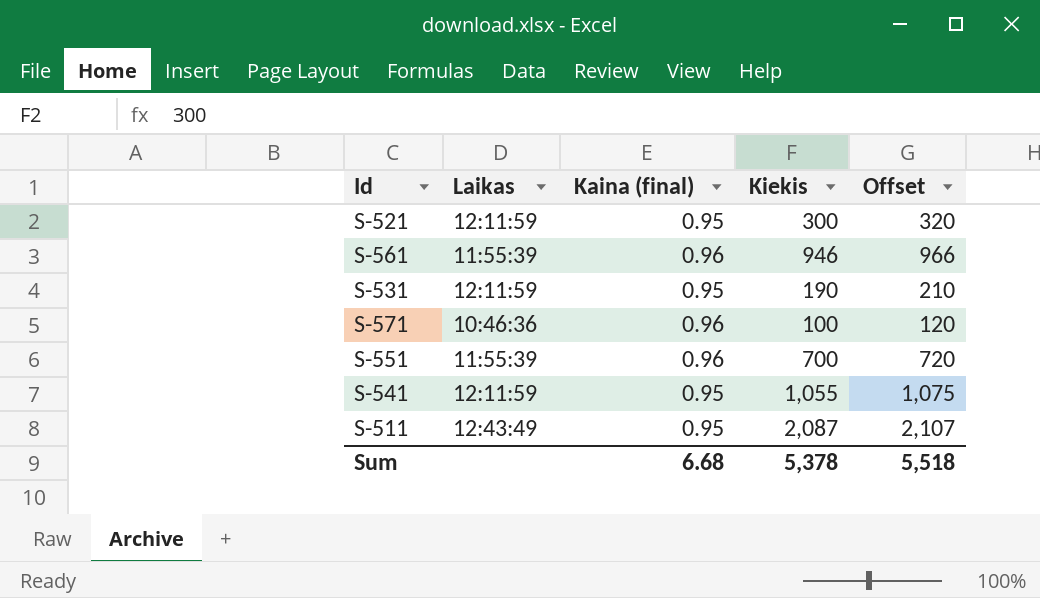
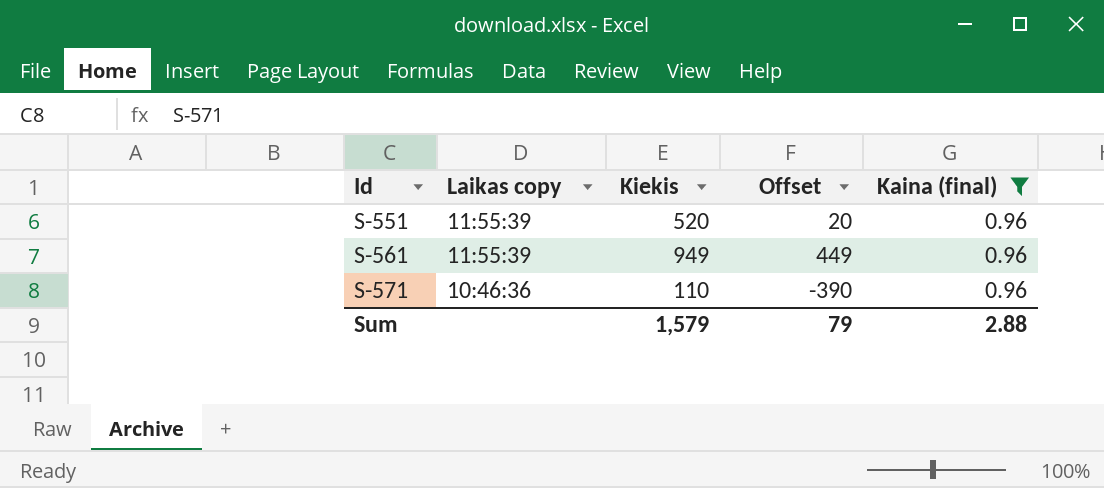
filter: none -> Kaina (final) = 0.96
row order: none -> Id ascending
column name: Laikas -> Laikas copy
column Offset | formula: [Kiekis] + 20 -> [Kiekis] - 500
column Kaina (final) | position: 3 -> 5
S-551 | Kiekis: 700 -> 520
S-561 | Kiekis: 946 -> 949
S-571 | Kiekis: 100 -> 110
Sum | Kiekis: 5,378 -> 1,579
Sum | Offset: 5,518 -> 79
Sum | Kaina (final): 6.68 -> 2.88

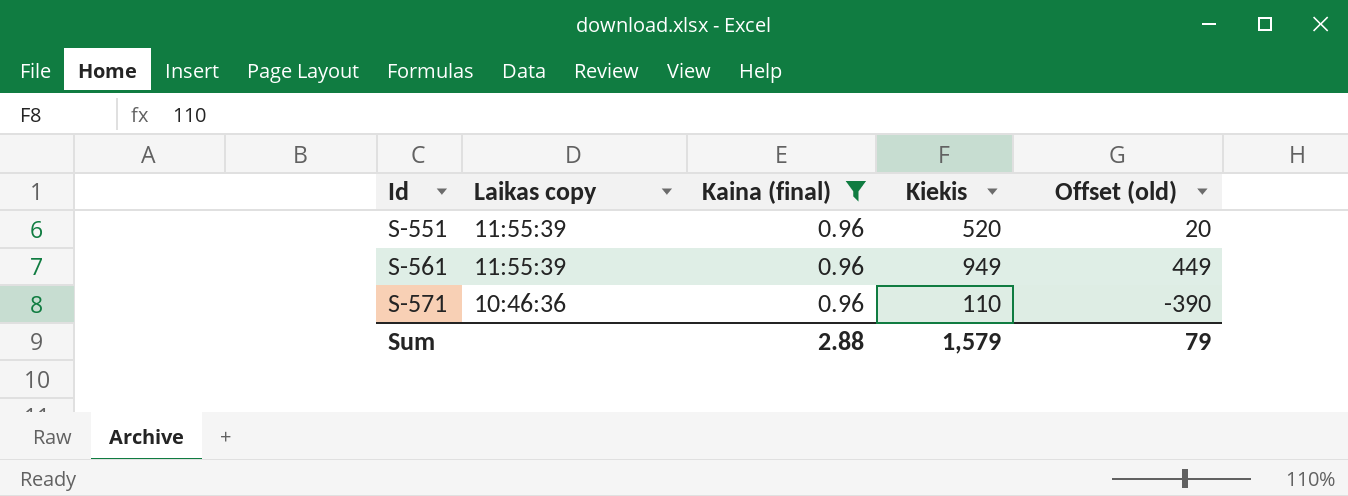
column Kaina (final) | position: 5 -> 3
column name: Offset -> Offset (old)

